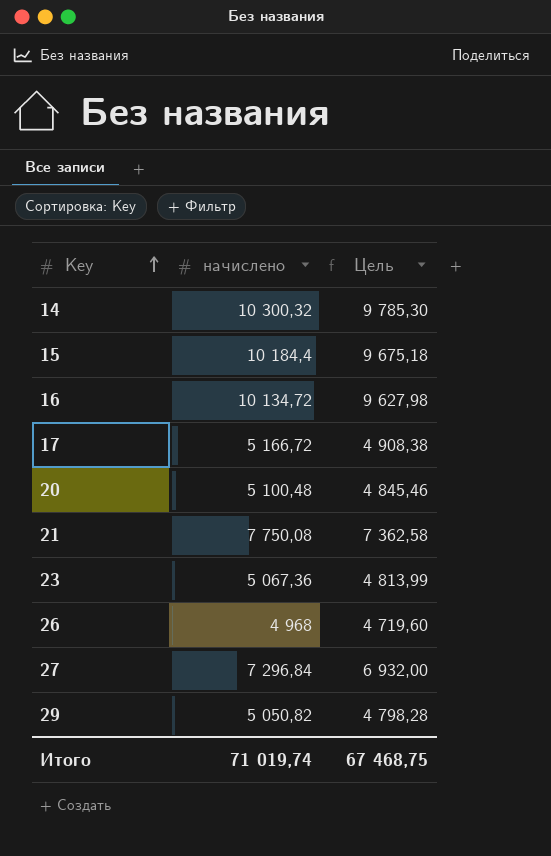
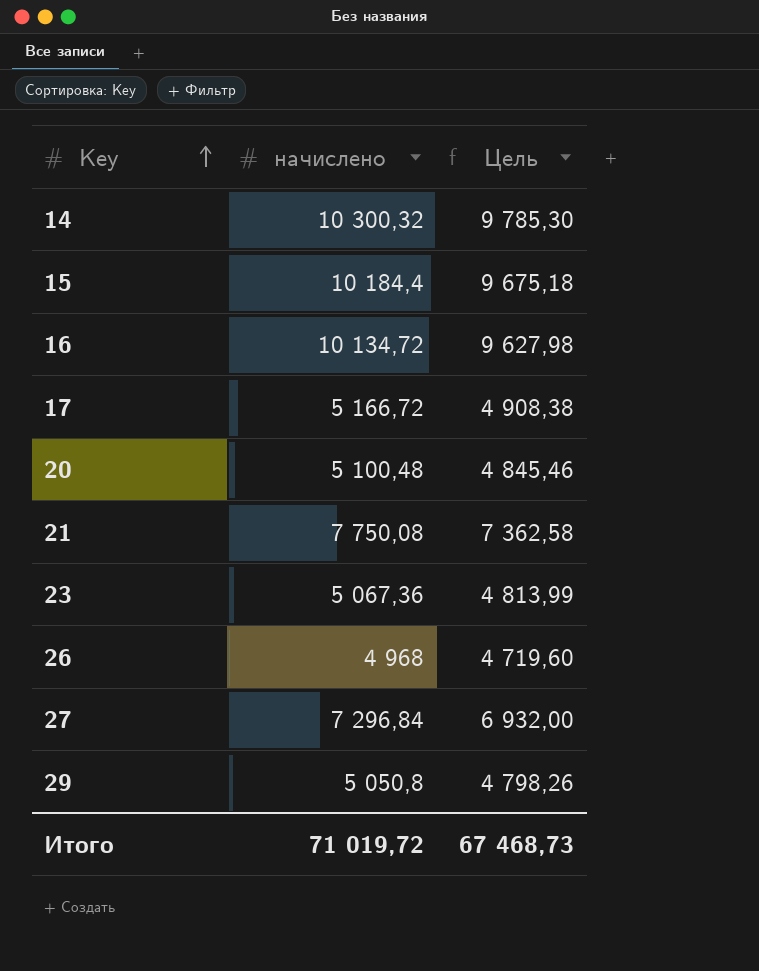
29 | начислено: 5 050,82 -> 5 050,8
29 | Цель: 4 798,28 -> 4 798,26
Итого | начислено: 71 019,74 -> 71 019,72
Итого | Цель: 67 468,75 -> 67 468,73

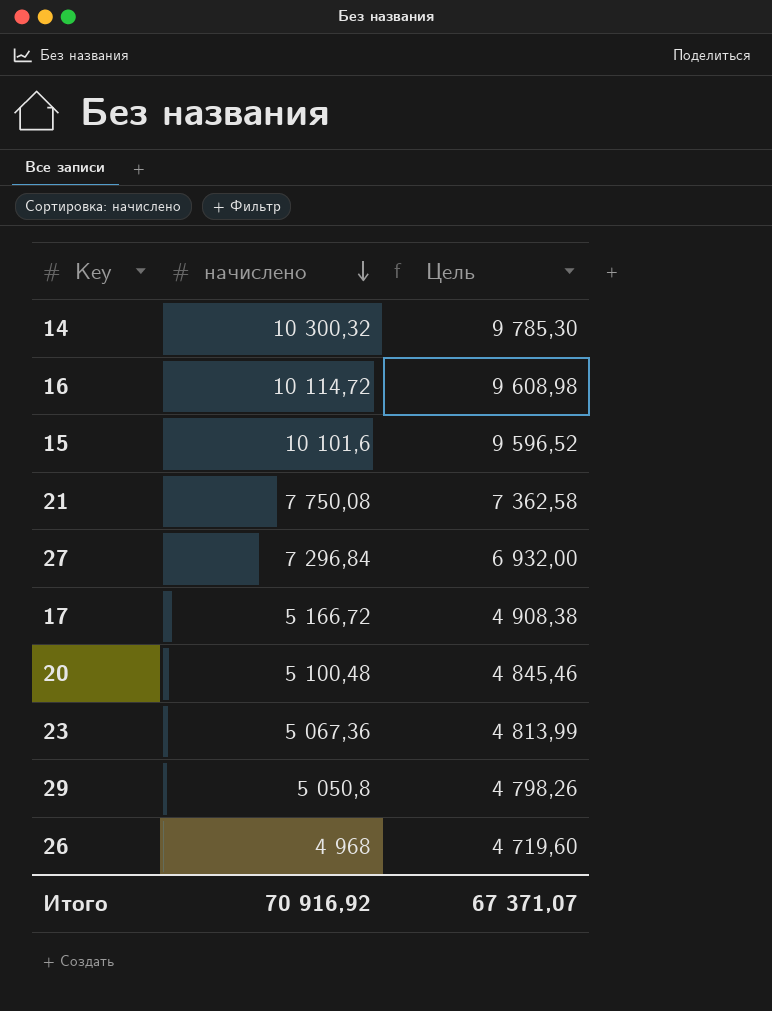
row order: Key ascending -> начислено descending
16 | начислено: 10 134,72 -> 10 114,72
16 | Цель: 9 627,98 -> 9 608,98
15 | начислено: 10 184,4 -> 10 101,6
15 | Цель: 9 675,18 -> 9 596,52
Итого | начислено: 71 019,72 -> 70 916,92
Итого | Цель: 67 468,73 -> 67 371,07

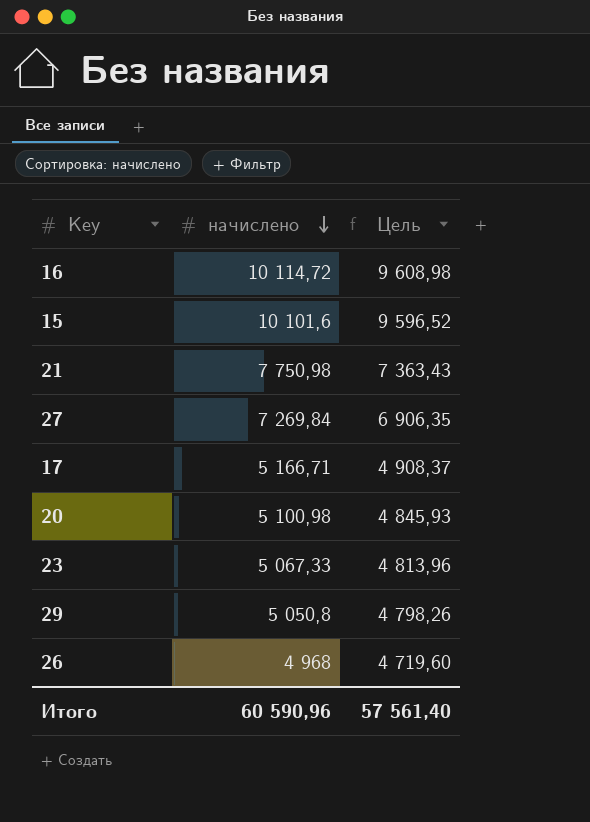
row 14: 10 300,32 | 9 785,30 -> none
21 | начислено: 7 750,08 -> 7 750,98
21 | Цель: 7 362,58 -> 7 363,43
27 | начислено: 7 296,84 -> 7 269,84
27 | Цель: 6 932,00 -> 6 906,35
17 | начислено: 5 166,72 -> 5 166,71
17 | Цель: 4 908,38 -> 4 908,37
20 | начислено: 5 100,48 -> 5 100,98
20 | Цель: 4 845,46 -> 4 845,93
23 | начислено: 5 067,36 -> 5 067,33
23 | Цель: 4 813,99 -> 4 813,96
Итого | начислено: 70 916,92 -> 60 590,96
Итого | Цель: 67 371,07 -> 57 561,40

